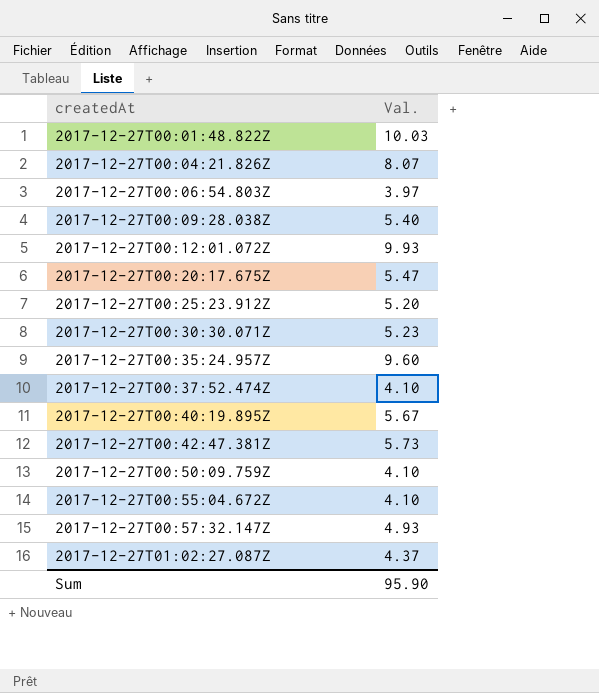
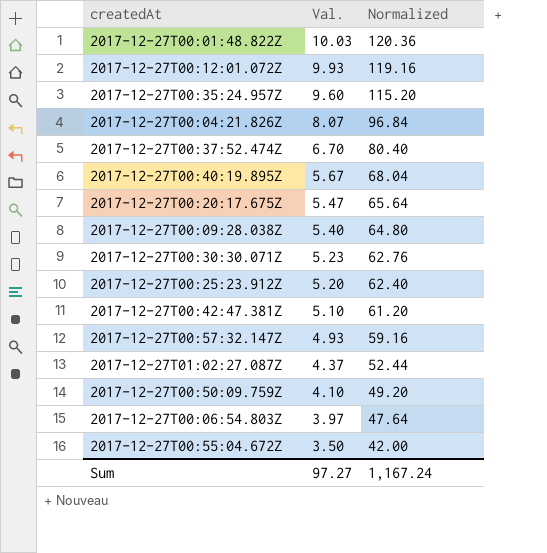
row order: createdAt ascending -> Val. descending
column Normalized | formula: none -> [Val.] * 12
2017-12-27T00:37:52.474Z | Val.: 4.10 -> 6.70
2017-12-27T00:42:47.381Z | Val.: 5.73 -> 5.10
2017-12-27T00:55:04.672Z | Val.: 4.10 -> 3.50
Sum | Val.: 95.90 -> 97.27

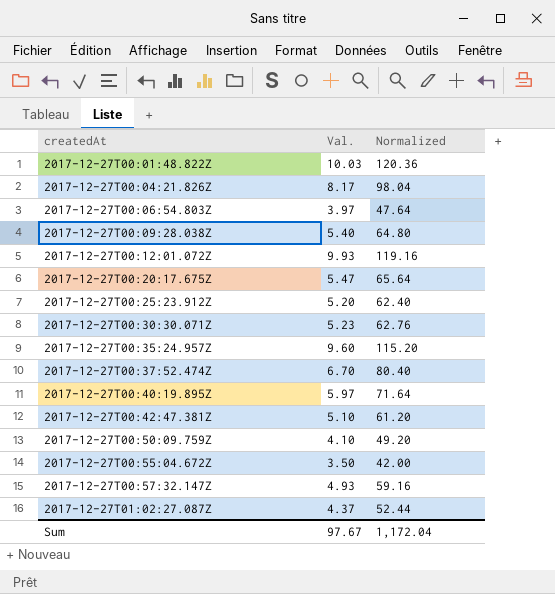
row order: Val. descending -> createdAt ascending
2017-12-27T00:04:21.826Z | Val.: 8.07 -> 8.17
2017-12-27T00:04:21.826Z | Normalized: 96.84 -> 98.04
2017-12-27T00:40:19.895Z | Val.: 5.67 -> 5.97
2017-12-27T00:40:19.895Z | Normalized: 68.04 -> 71.64
Sum | Val.: 97.27 -> 97.67
Sum | Normalized: 1,167.24 -> 1,172.04

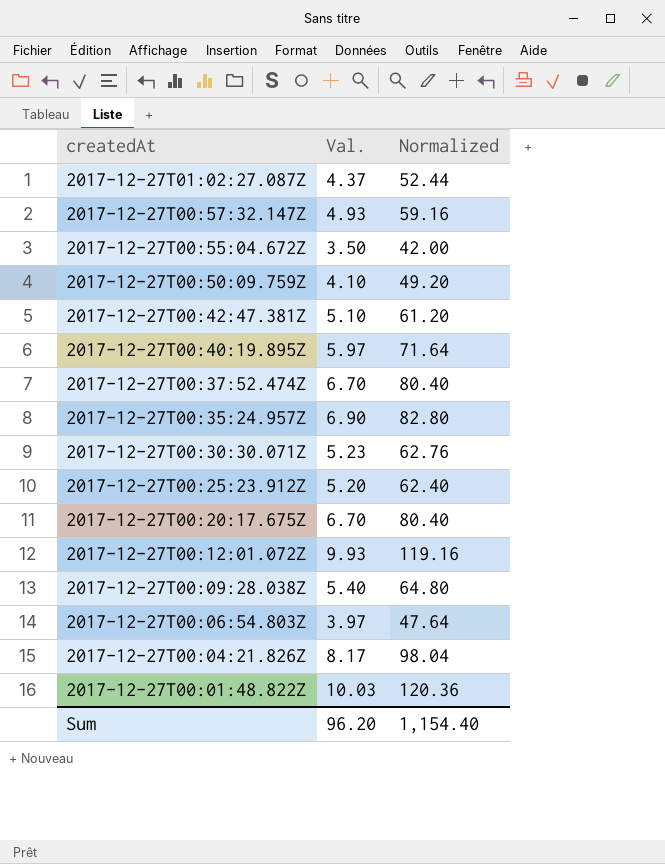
row order: createdAt ascending -> createdAt descending
2017-12-27T00:35:24.957Z | Val.: 9.60 -> 6.90
2017-12-27T00:35:24.957Z | Normalized: 115.20 -> 82.80
2017-12-27T00:20:17.675Z | Val.: 5.47 -> 6.70
2017-12-27T00:20:17.675Z | Normalized: 65.64 -> 80.40
Sum | Val.: 97.67 -> 96.20
Sum | Normalized: 1,172.04 -> 1,154.40

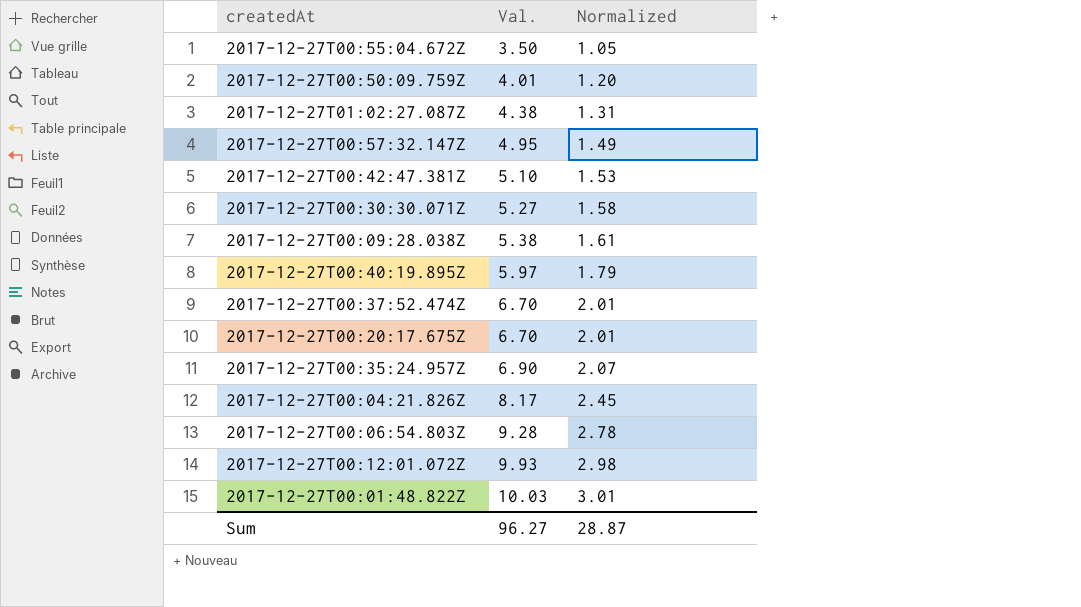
row order: createdAt descending -> Val. ascending
column Normalized | formula: [Val.] * 12 -> [Val.] * 0.3
row 2017-12-27T00:25:23.912Z: 5.20 | 62.40 -> none
2017-12-27T00:50:09.759Z | Val.: 4.10 -> 4.01
2017-12-27T01:02:27.087Z | Val.: 4.37 -> 4.38
2017-12-27T00:57:32.147Z | Val.: 4.93 -> 4.95
2017-12-27T00:30:30.071Z | Val.: 5.23 -> 5.27
2017-12-27T00:09:28.038Z | Val.: 5.40 -> 5.38
2017-12-27T00:06:54.803Z | Val.: 3.97 -> 9.28
Sum | Val.: 96.20 -> 96.27
Sum | Normalized: 1,154.40 -> 28.87

